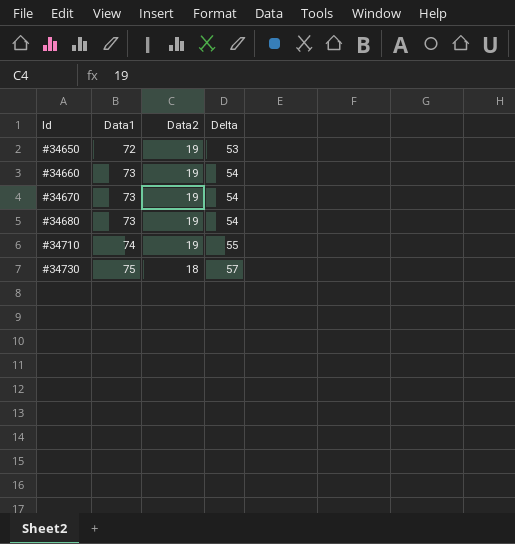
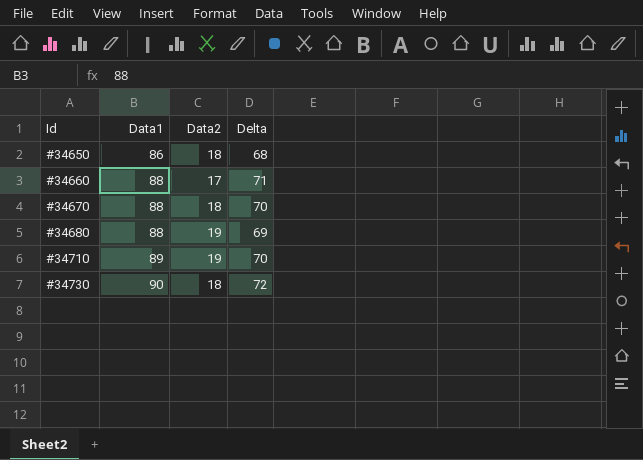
#34650 | Data1: 72 -> 86
#34650 | Data2: 19 -> 18
#34650 | Delta: 53 -> 68
#34660 | Data1: 73 -> 88
#34660 | Data2: 19 -> 17
#34660 | Delta: 54 -> 71
#34670 | Data1: 73 -> 88
#34670 | Data2: 19 -> 18
#34670 | Delta: 54 -> 70
#34680 | Data1: 73 -> 88
#34680 | Delta: 54 -> 69
#34710 | Data1: 74 -> 89
#34710 | Delta: 55 -> 70
#34730 | Data1: 75 -> 90
#34730 | Delta: 57 -> 72

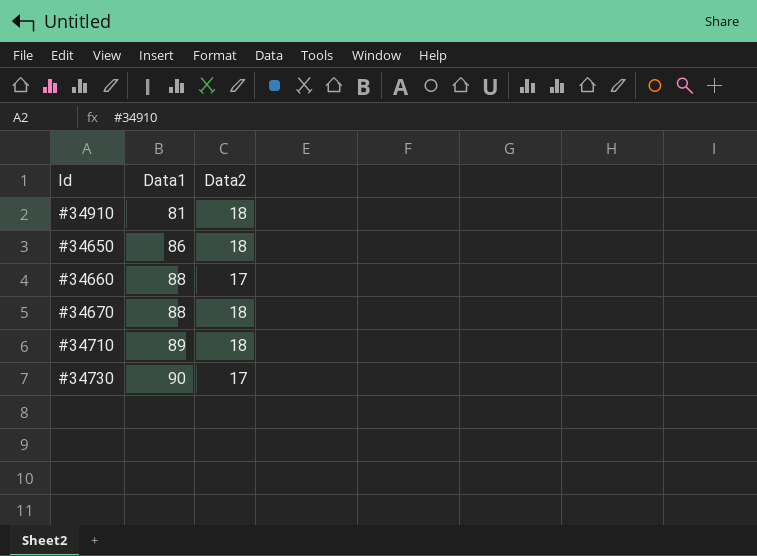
column Delta | formula: [Data1] - [Data2] -> none
row #34680: 88 | 19 | 69 -> none
row #34910: none -> 81 | 18
#34710 | Data2: 19 -> 18
#34730 | Data2: 18 -> 17

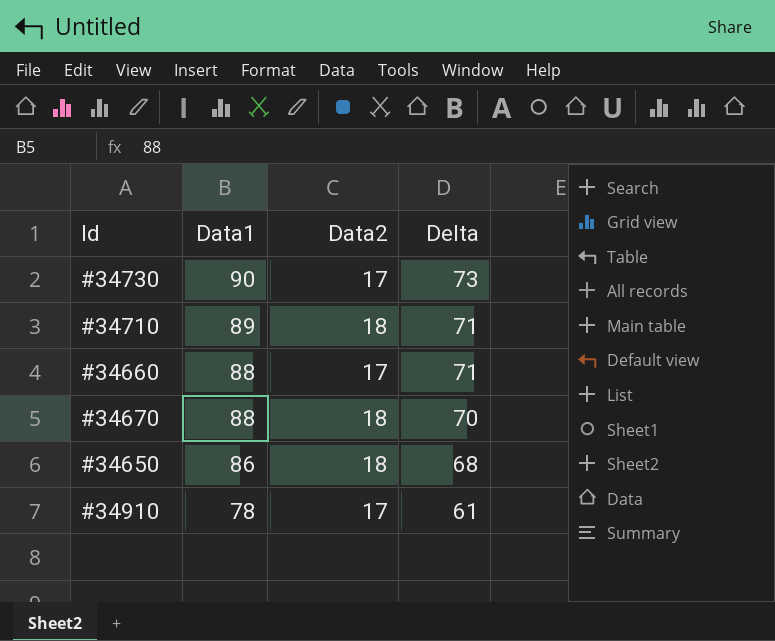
row order: Data1 ascending -> Data1 descending
column Delta | formula: none -> [Data1] - [Data2]
#34910 | Data1: 81 -> 78
#34910 | Data2: 18 -> 17

